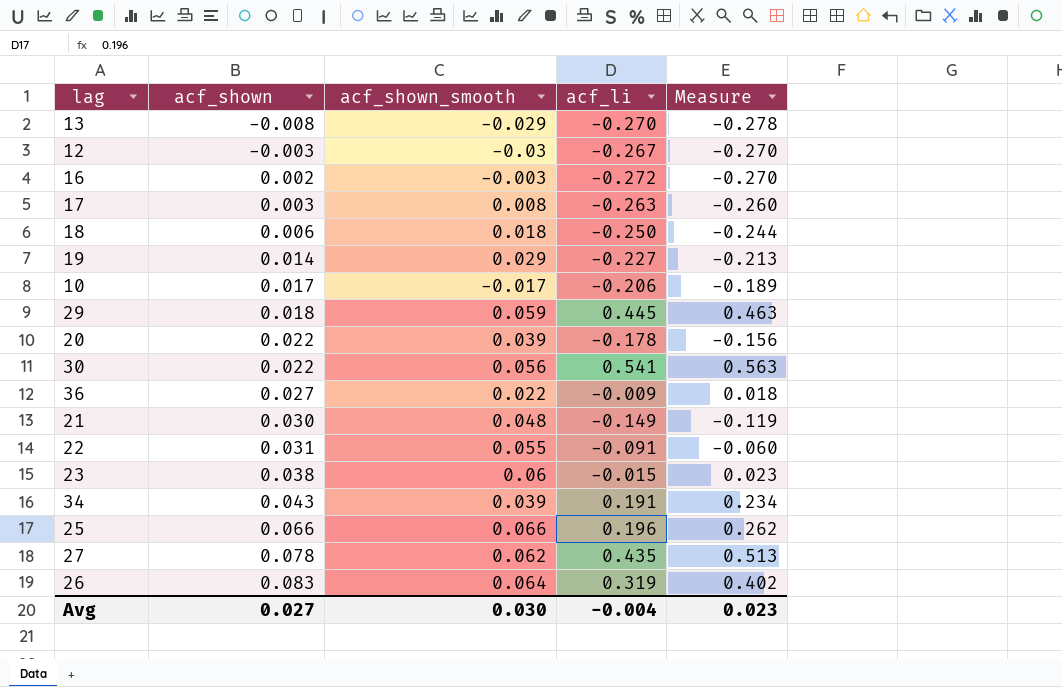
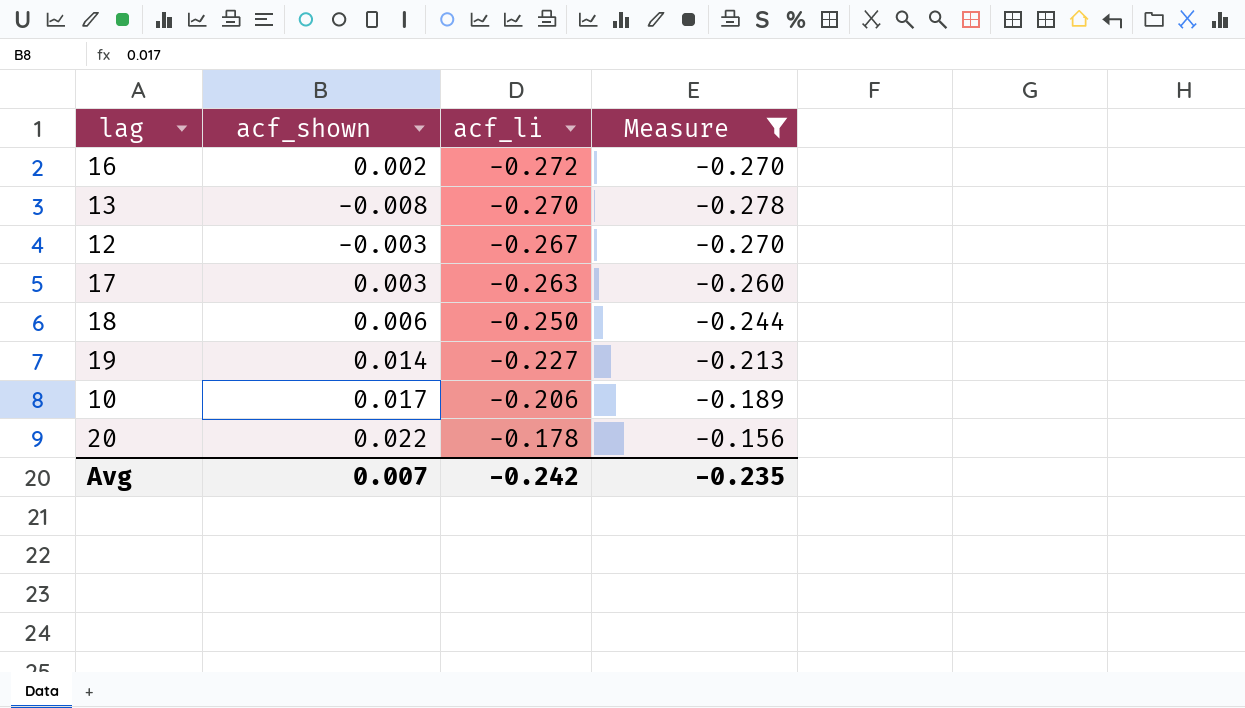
filter: none -> Measure <= -0.156
row order: acf_shown ascending -> acf_li ascending
column acf_shown_smooth | position: 3 -> none
Avg | acf_shown: 0.027 -> 0.007
Avg | acf_li: -0.004 -> -0.242
Avg | Measure: 0.023 -> -0.235

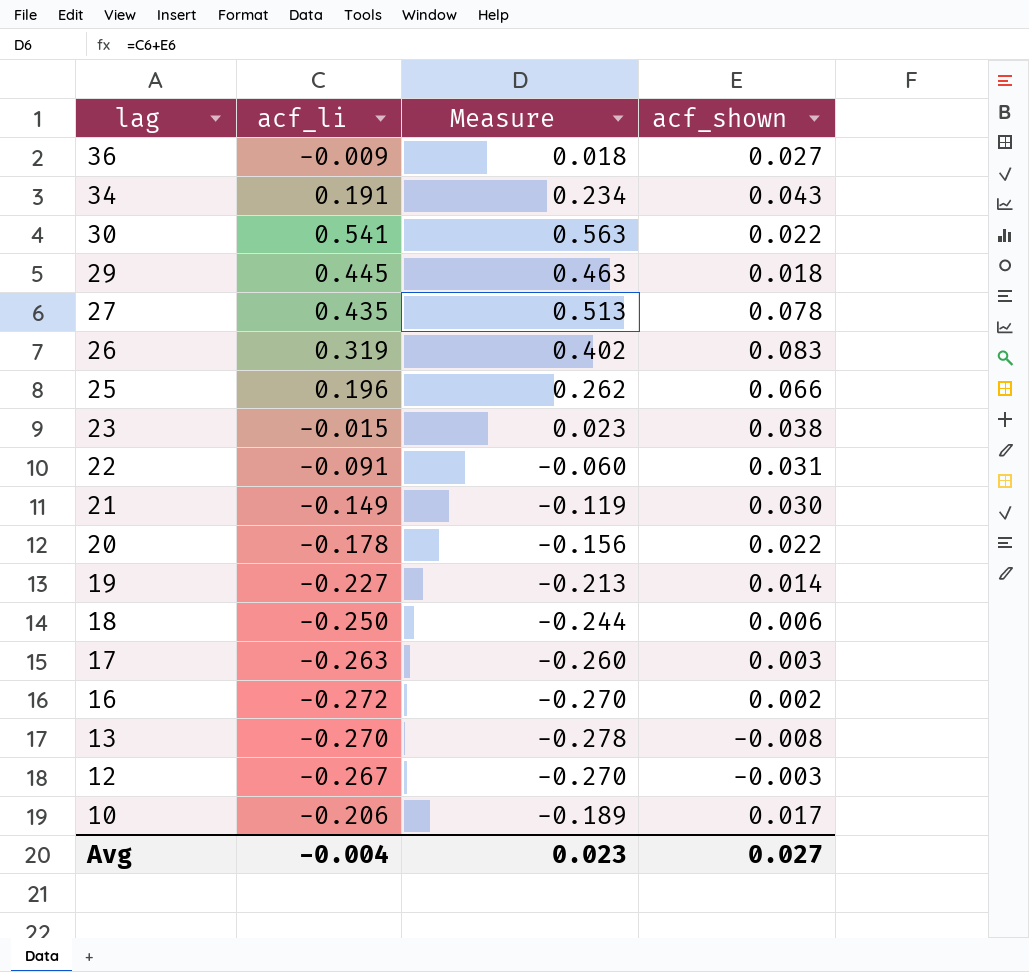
filter: Measure <= -0.156 -> none
row order: acf_li ascending -> lag descending
column acf_shown | position: 2 -> 4
Avg | acf_li: -0.242 -> -0.004
Avg | Measure: -0.235 -> 0.023
Avg | acf_shown: 0.007 -> 0.027

